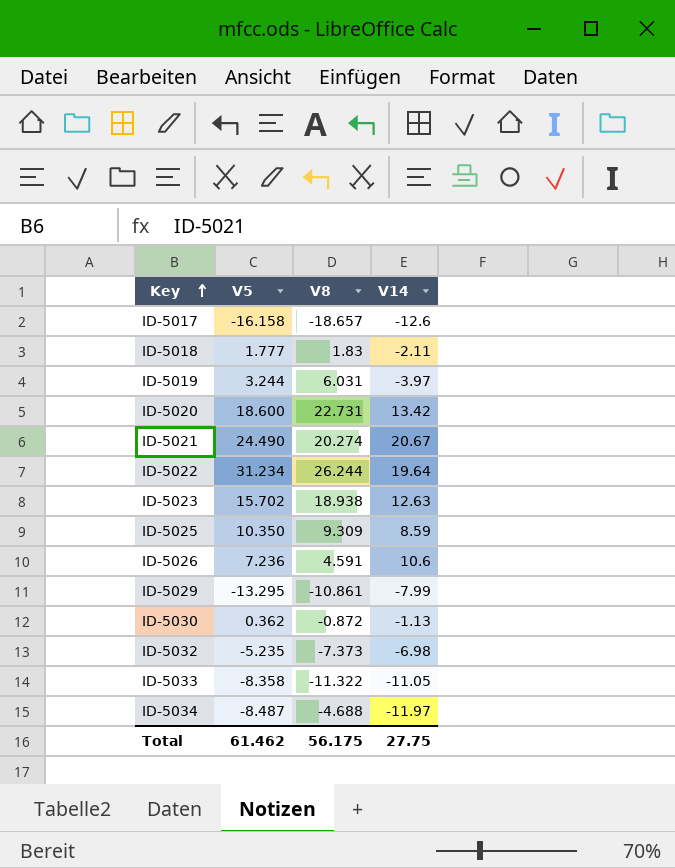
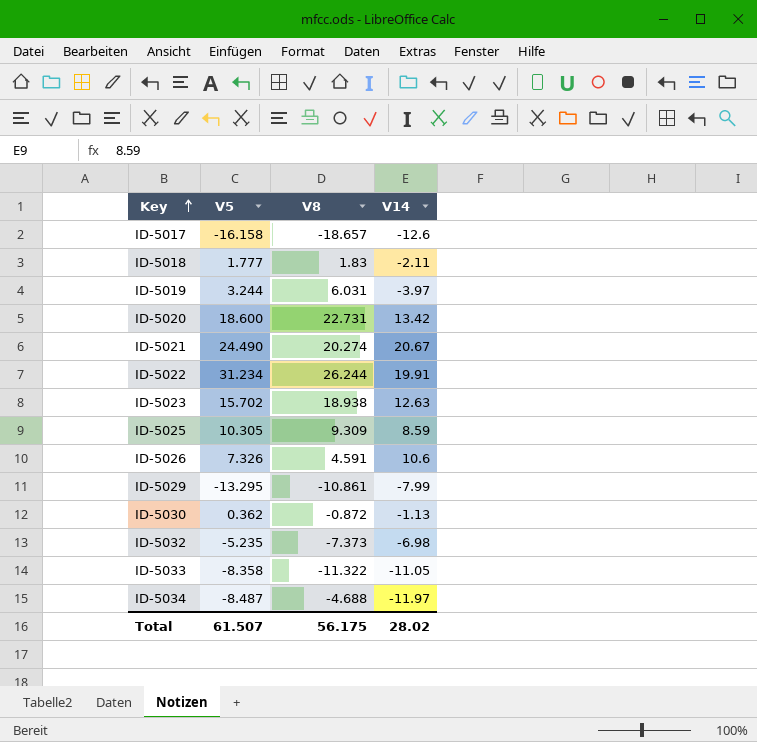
ID-5022 | V14: 19.64 -> 19.91
ID-5025 | V5: 10.350 -> 10.305
ID-5026 | V5: 7.236 -> 7.326
Total | V5: 61.462 -> 61.507
Total | V14: 27.75 -> 28.02

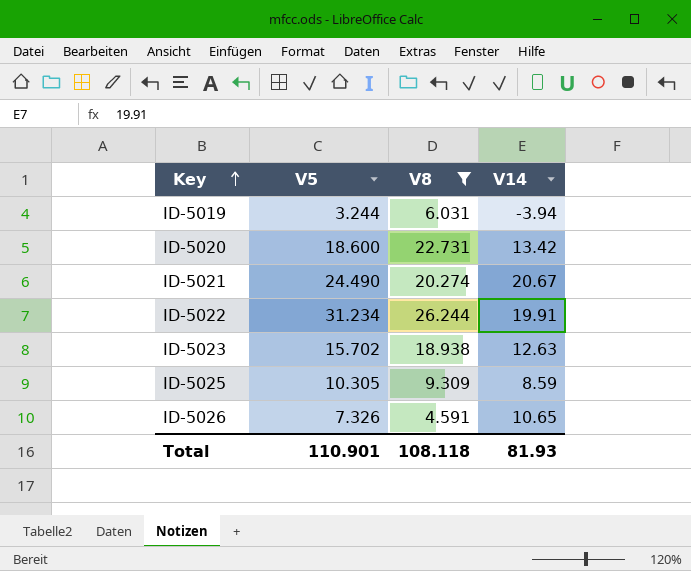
filter: none -> V8 >= 4.591
ID-5019 | V14: -3.97 -> -3.94
ID-5026 | V14: 10.6 -> 10.65
Total | V5: 61.507 -> 110.901
Total | V8: 56.175 -> 108.118
Total | V14: 28.02 -> 81.93

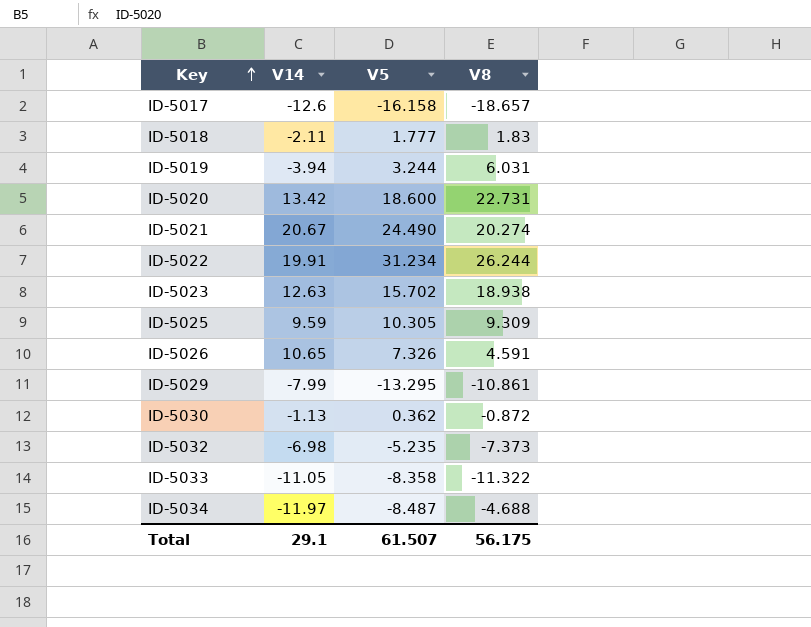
filter: V8 >= 4.591 -> none
column V14 | position: 4 -> 2
ID-5025 | V14: 8.59 -> 9.59
Total | V14: 81.93 -> 29.1
Total | V5: 110.901 -> 61.507
Total | V8: 108.118 -> 56.175

